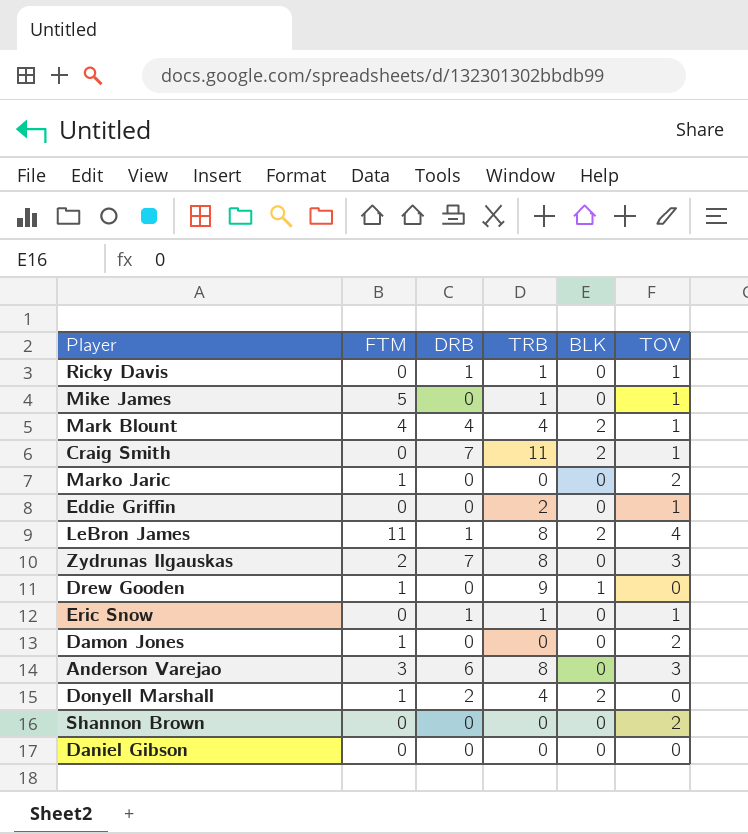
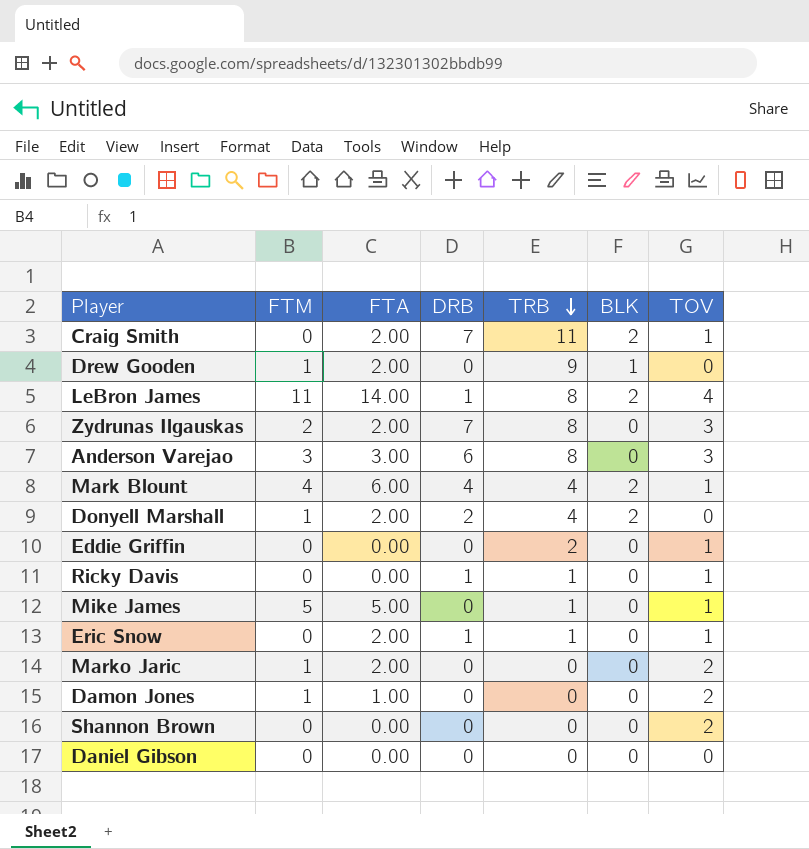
row order: none -> TRB descending
column FTA | position: none -> 3

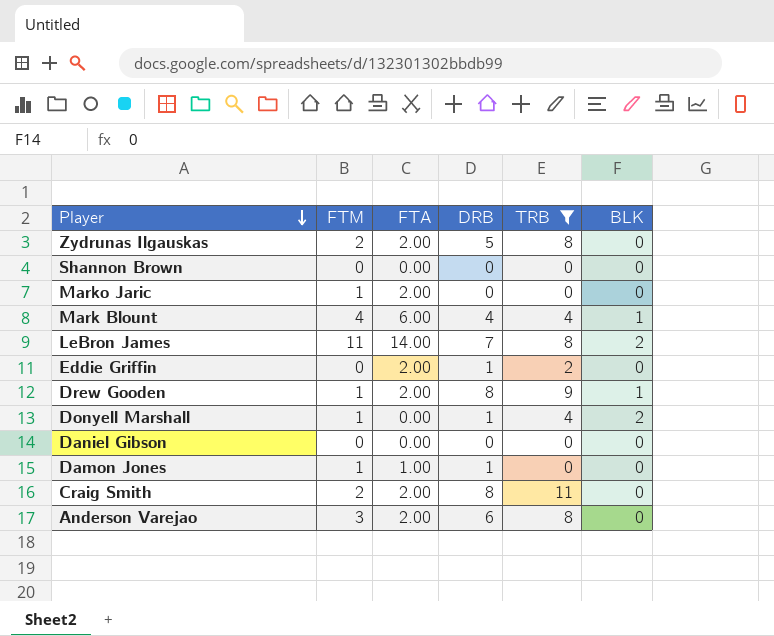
filter: none -> TRB != 1
row order: TRB descending -> Player descending
column TOV | position: 7 -> none
Zydrunas Ilgauskas | DRB: 7 -> 5
Mark Blount | BLK: 2 -> 1
LeBron James | DRB: 1 -> 7
Eddie Griffin | FTA: 0.00 -> 2.00
Eddie Griffin | DRB: 0 -> 1
Drew Gooden | DRB: 0 -> 8
Donyell Marshall | FTA: 2.00 -> 0.00
Donyell Marshall | DRB: 2 -> 1
Damon Jones | DRB: 0 -> 1
Craig Smith | FTM: 0 -> 2
Craig Smith | DRB: 7 -> 8
Craig Smith | BLK: 2 -> 0
Anderson Varejao | FTA: 3.00 -> 2.00

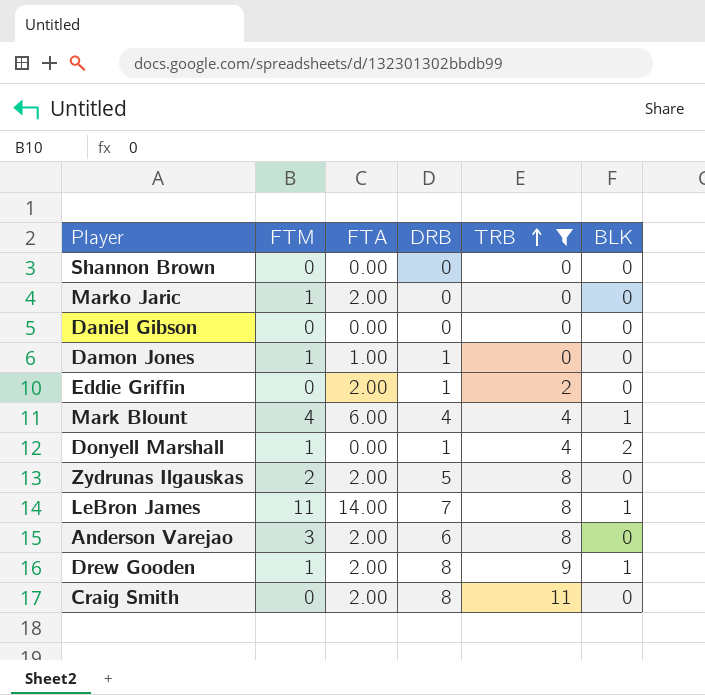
row order: Player descending -> TRB ascending
LeBron James | BLK: 2 -> 1
Craig Smith | FTM: 2 -> 0

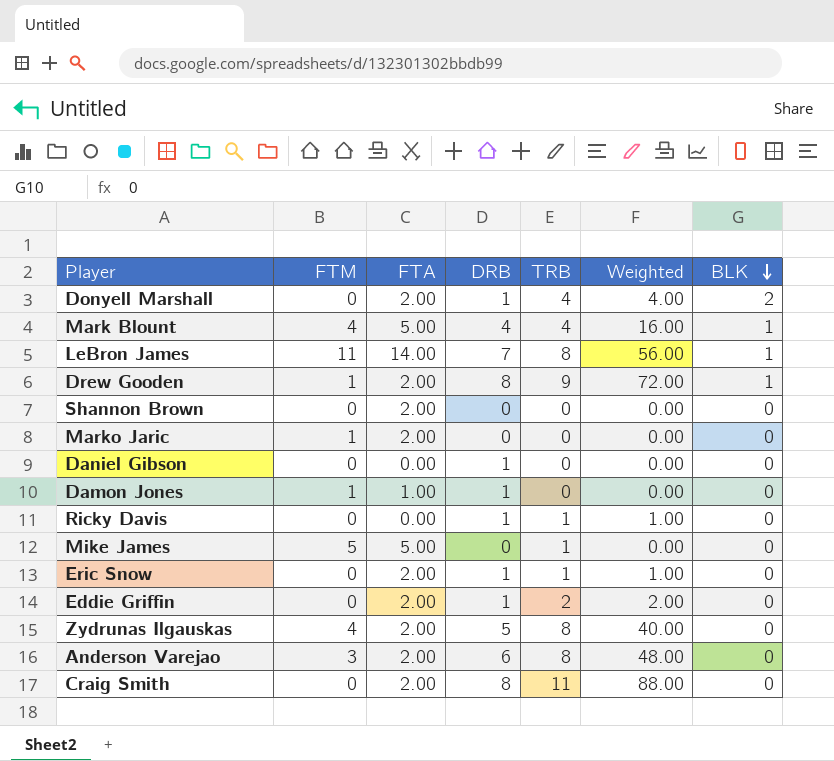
filter: TRB != 1 -> none
row order: TRB ascending -> BLK descending
column Weighted | formula: none -> [DRB] * [TRB]
Donyell Marshall | FTM: 1 -> 0
Donyell Marshall | FTA: 0.00 -> 2.00
Mark Blount | FTA: 6.00 -> 5.00
Shannon Brown | FTA: 0.00 -> 2.00
Daniel Gibson | DRB: 0 -> 1
Zydrunas Ilgauskas | FTM: 2 -> 4

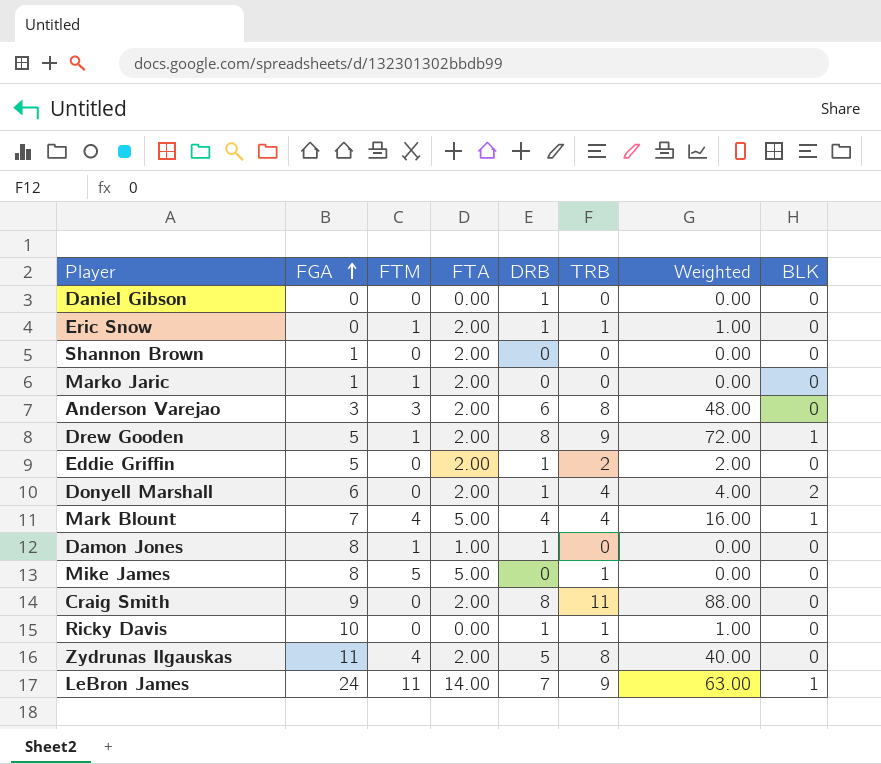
row order: BLK descending -> FGA ascending
column FGA | position: none -> 2
Eric Snow | FTM: 0 -> 1
LeBron James | TRB: 8 -> 9
LeBron James | Weighted: 56.00 -> 63.00

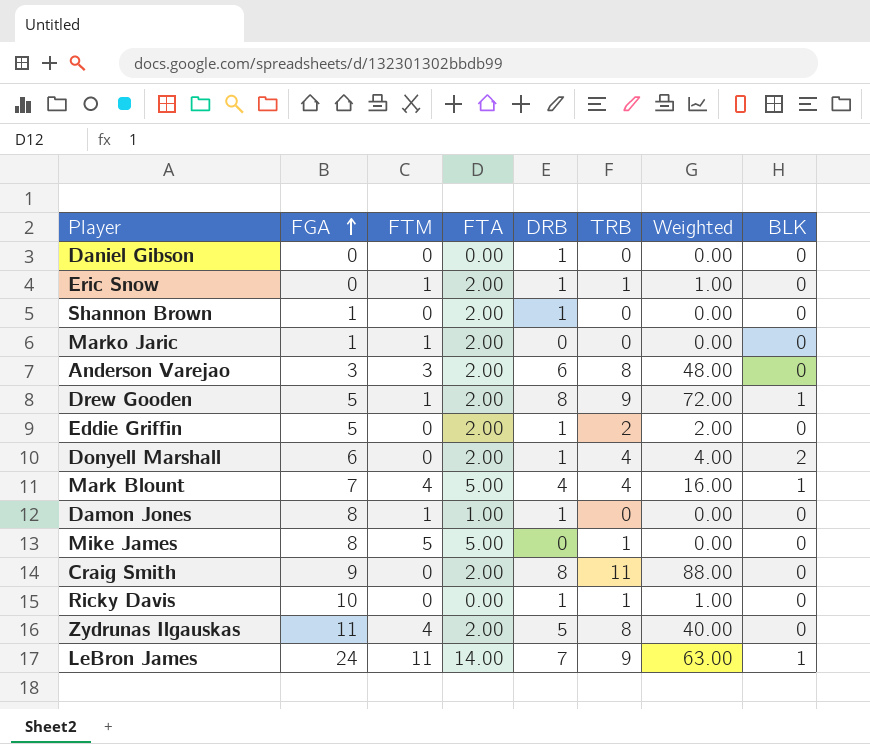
Shannon Brown | DRB: 0 -> 1

